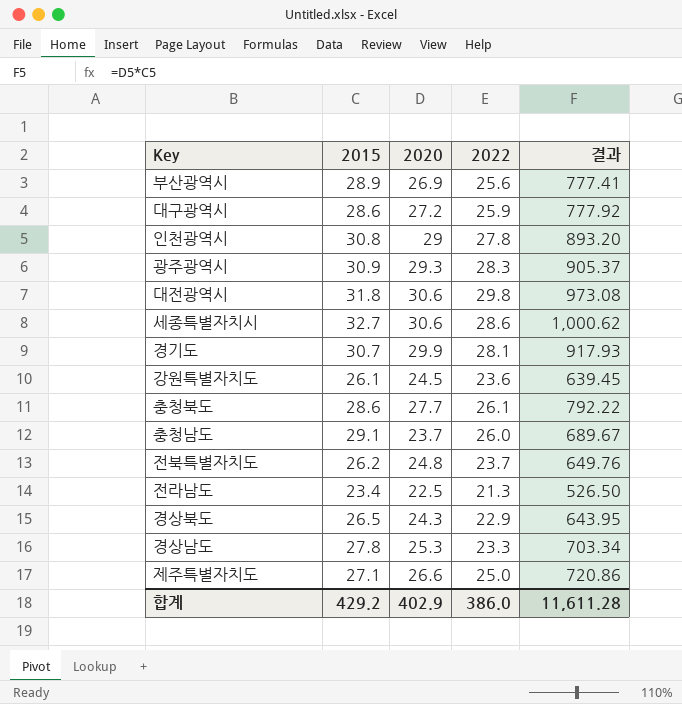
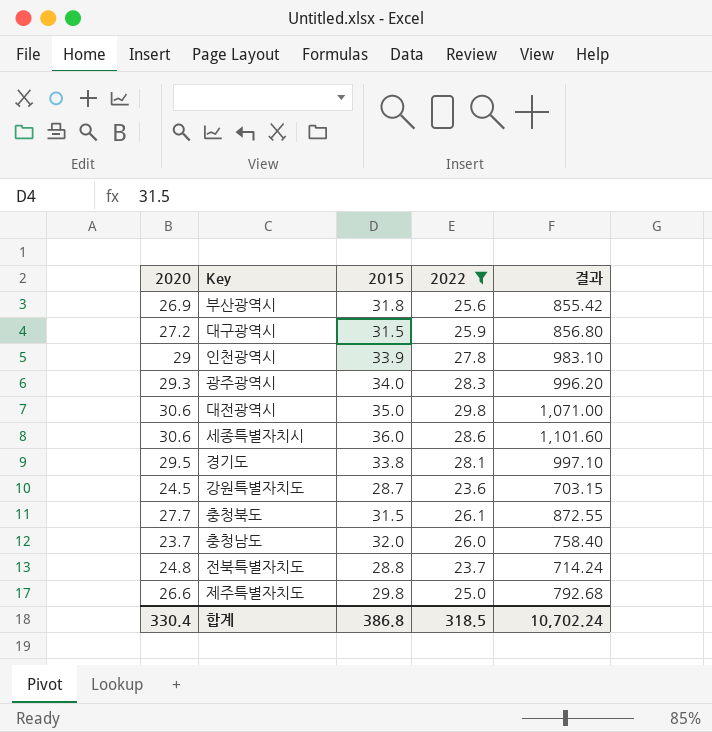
filter: none -> 2022 >= 23.6
column 2020 | position: 3 -> 1
부산광역시 | 2015: 28.9 -> 31.8
부산광역시 | 결과: 777.41 -> 855.42
대구광역시 | 2015: 28.6 -> 31.5
대구광역시 | 결과: 777.92 -> 856.80
인천광역시 | 2015: 30.8 -> 33.9
인천광역시 | 결과: 893.20 -> 983.10
광주광역시 | 2015: 30.9 -> 34.0
광주광역시 | 결과: 905.37 -> 996.20
대전광역시 | 2015: 31.8 -> 35.0
대전광역시 | 결과: 973.08 -> 1,071.00
세종특별자치시 | 2015: 32.7 -> 36.0
세종특별자치시 | 결과: 1,000.62 -> 1,101.60
경기도 | 2020: 29.9 -> 29.5
경기도 | 2015: 30.7 -> 33.8
경기도 | 결과: 917.93 -> 997.10
강원특별자치도 | 2015: 26.1 -> 28.7
강원특별자치도 | 결과: 639.45 -> 703.15
충청북도 | 2015: 28.6 -> 31.5
충청북도 | 결과: 792.22 -> 872.55
충청남도 | 2015: 29.1 -> 32.0
충청남도 | 결과: 689.67 -> 758.40
전북특별자치도 | 2015: 26.2 -> 28.8
전북특별자치도 | 결과: 649.76 -> 714.24
제주특별자치도 | 2015: 27.1 -> 29.8
제주특별자치도 | 결과: 720.86 -> 792.68
합계 | 2020: 402.9 -> 330.4
합계 | 2015: 429.2 -> 386.8
합계 | 2022: 386.0 -> 318.5
합계 | 결과: 11,611.28 -> 10,702.24

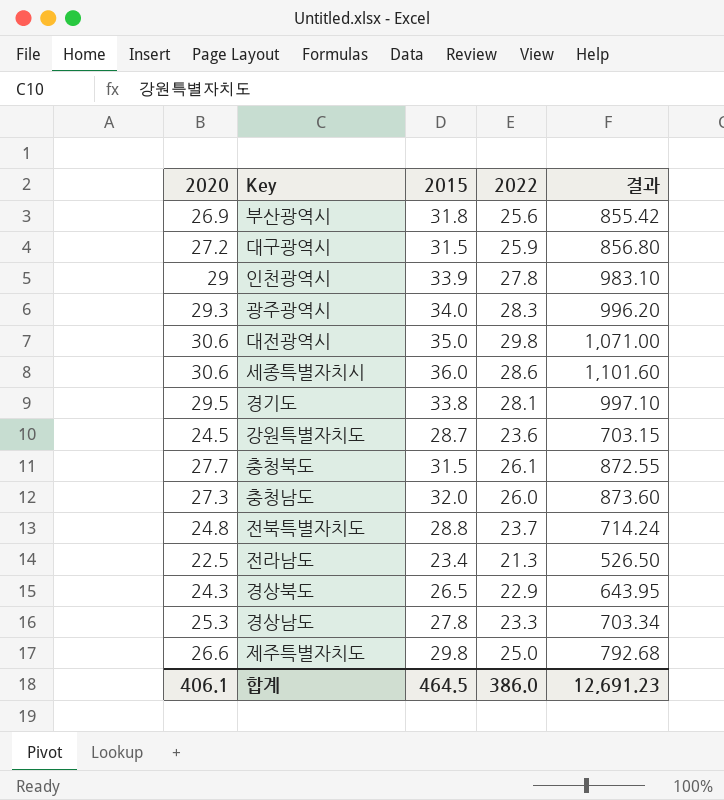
filter: 2022 >= 23.6 -> none
충청남도 | 2020: 23.7 -> 27.3
충청남도 | 결과: 758.40 -> 873.60
합계 | 2020: 330.4 -> 406.1
합계 | 2015: 386.8 -> 464.5
합계 | 2022: 318.5 -> 386.0
합계 | 결과: 10,702.24 -> 12,691.23

